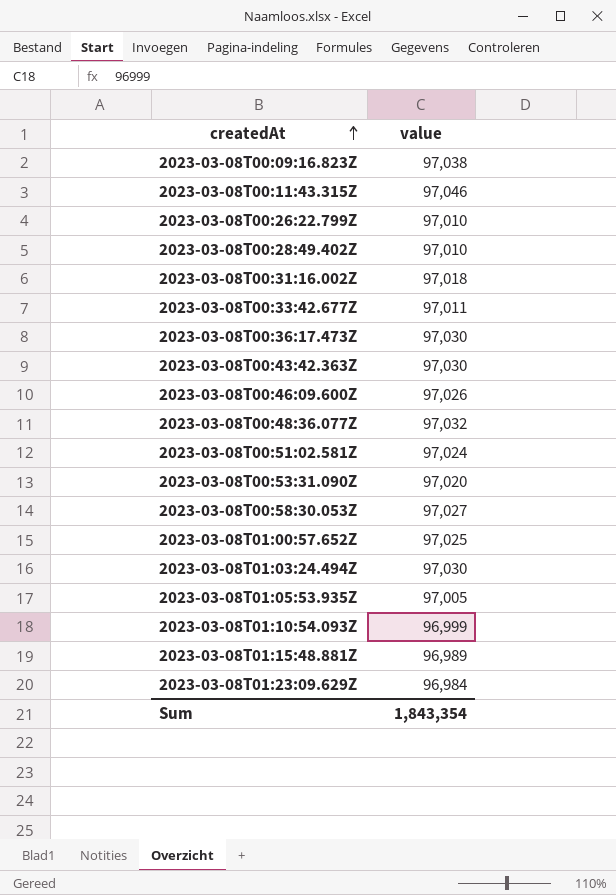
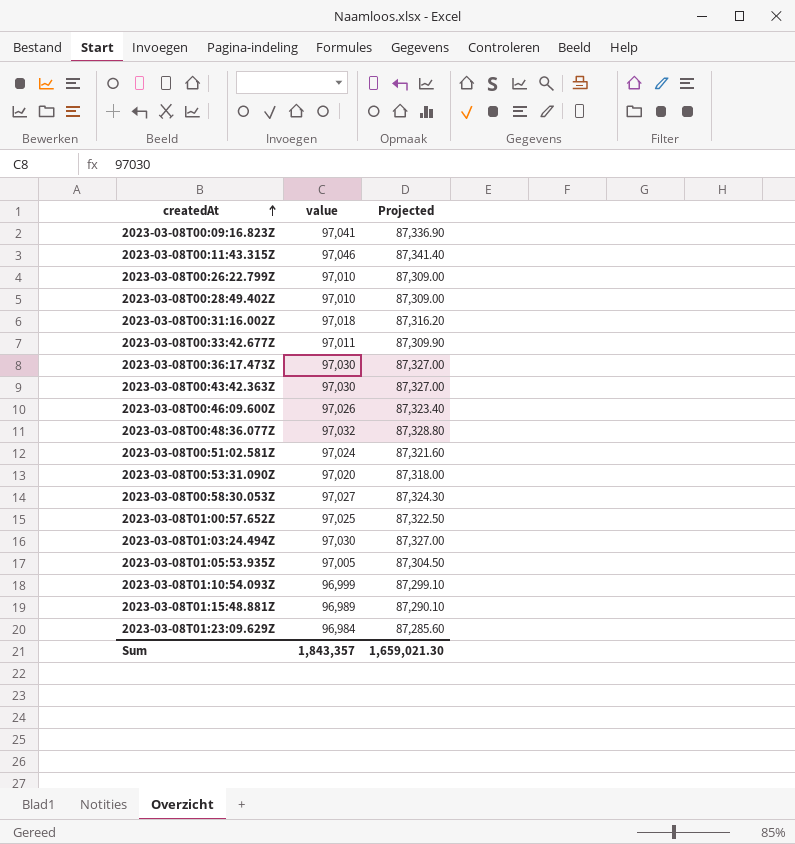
column Projected | formula: none -> [value] * 0.9
2023-03-08T00:09:16.823Z | value: 97,038 -> 97,041
Sum | value: 1,843,354 -> 1,843,357

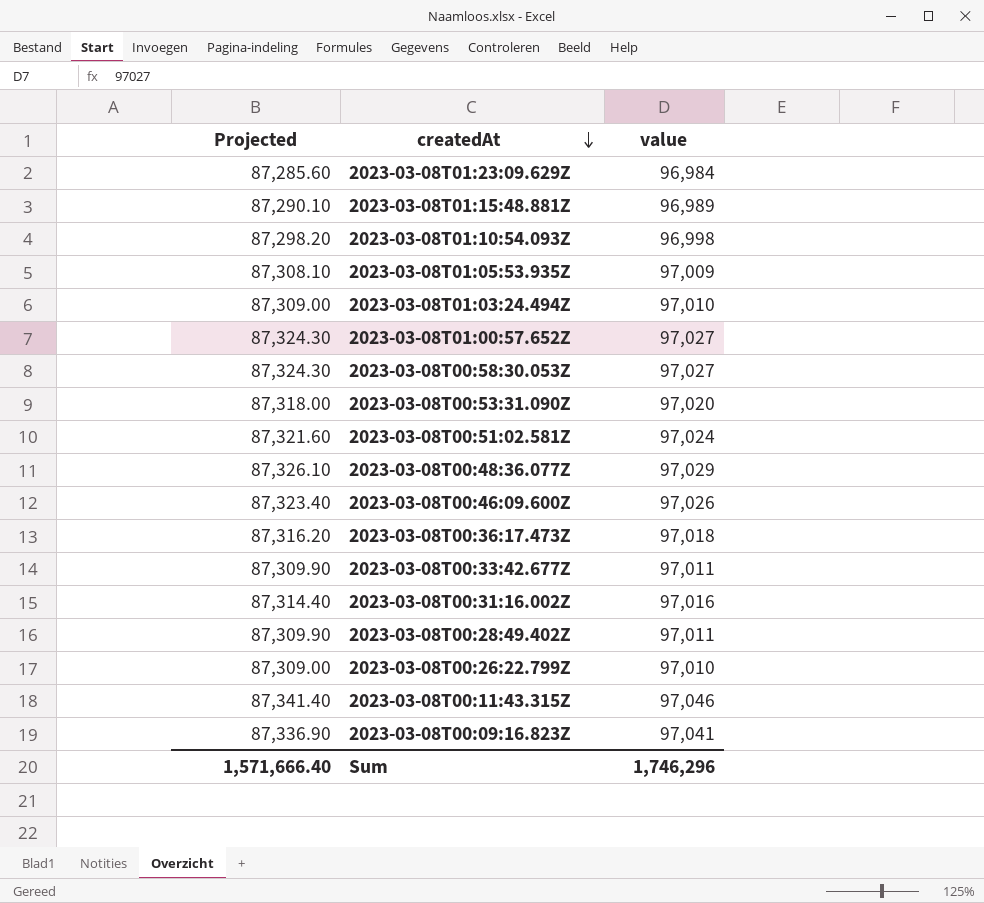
row order: createdAt ascending -> createdAt descending
column Projected | position: 3 -> 1
row 2023-03-08T00:43:42.363Z: 97,030 | 87,327.00 -> none
2023-03-08T01:10:54.093Z | Projected: 87,299.10 -> 87,298.20
2023-03-08T01:10:54.093Z | value: 96,999 -> 96,998
2023-03-08T01:05:53.935Z | Projected: 87,304.50 -> 87,308.10
2023-03-08T01:05:53.935Z | value: 97,005 -> 97,009
2023-03-08T01:03:24.494Z | Projected: 87,327.00 -> 87,309.00
2023-03-08T01:03:24.494Z | value: 97,030 -> 97,010
2023-03-08T01:00:57.652Z | Projected: 87,322.50 -> 87,324.30
2023-03-08T01:00:57.652Z | value: 97,025 -> 97,027
2023-03-08T00:48:36.077Z | Projected: 87,328.80 -> 87,326.10
2023-03-08T00:48:36.077Z | value: 97,032 -> 97,029
2023-03-08T00:36:17.473Z | Projected: 87,327.00 -> 87,316.20
2023-03-08T00:36:17.473Z | value: 97,030 -> 97,018
2023-03-08T00:31:16.002Z | Projected: 87,316.20 -> 87,314.40
2023-03-08T00:31:16.002Z | value: 97,018 -> 97,016
2023-03-08T00:28:49.402Z | Projected: 87,309.00 -> 87,309.90
2023-03-08T00:28:49.402Z | value: 97,010 -> 97,011
Sum | Projected: 1,659,021.30 -> 1,571,666.40
Sum | value: 1,843,357 -> 1,746,296

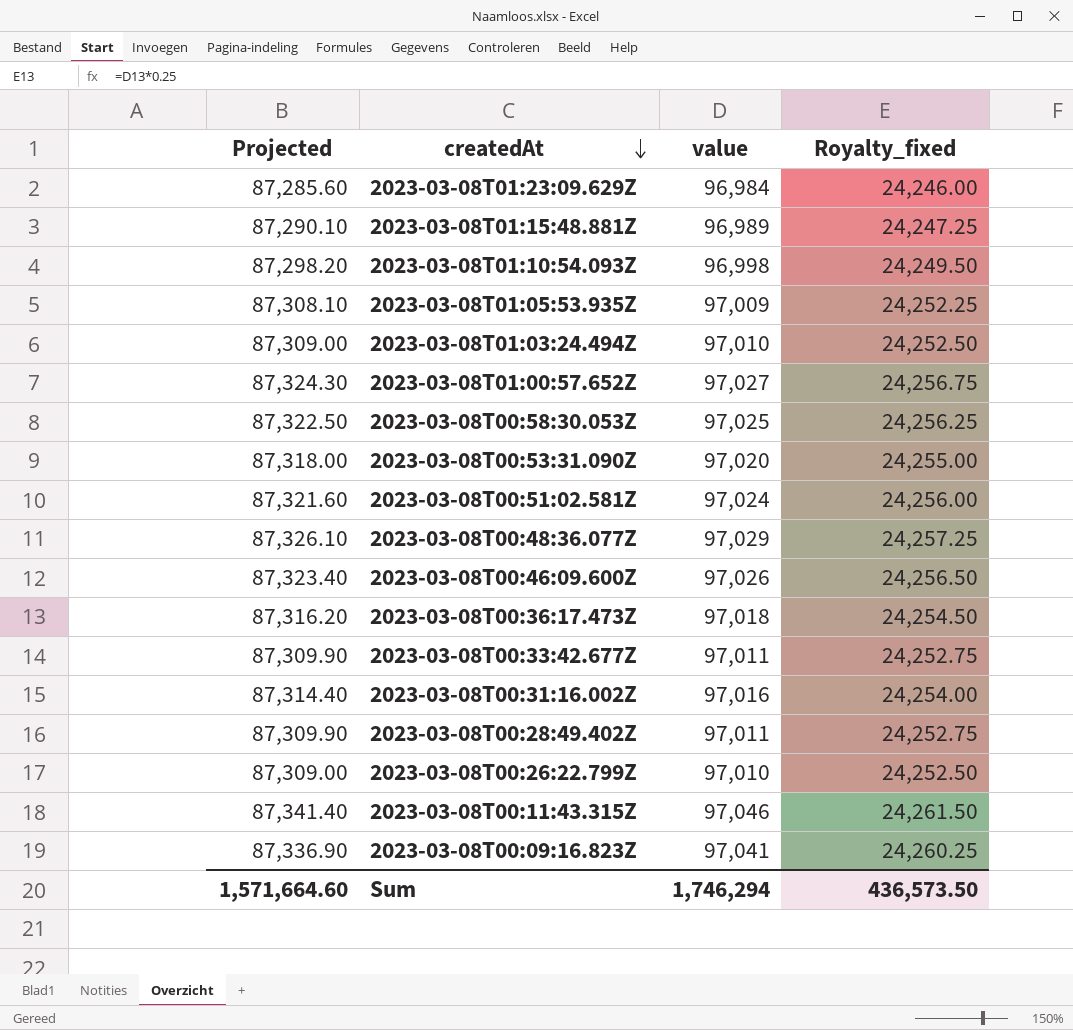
column Royalty_fixed | formula: none -> [value] * 0.25
2023-03-08T00:58:30.053Z | Projected: 87,324.30 -> 87,322.50
2023-03-08T00:58:30.053Z | value: 97,027 -> 97,025
Sum | Projected: 1,571,666.40 -> 1,571,664.60
Sum | value: 1,746,296 -> 1,746,294

